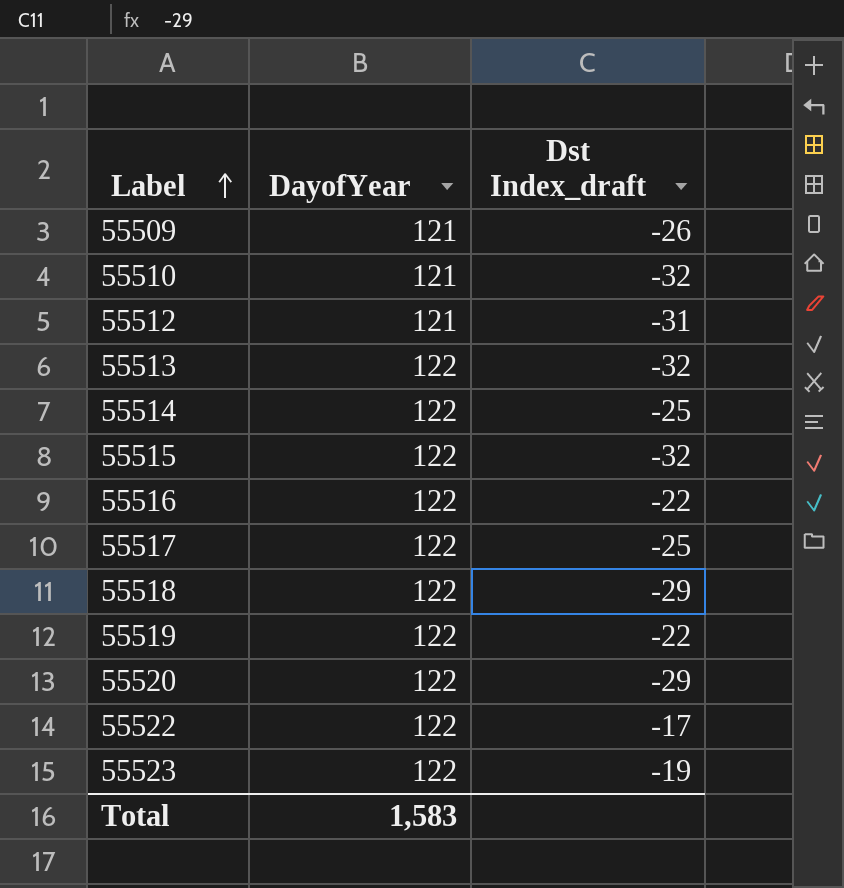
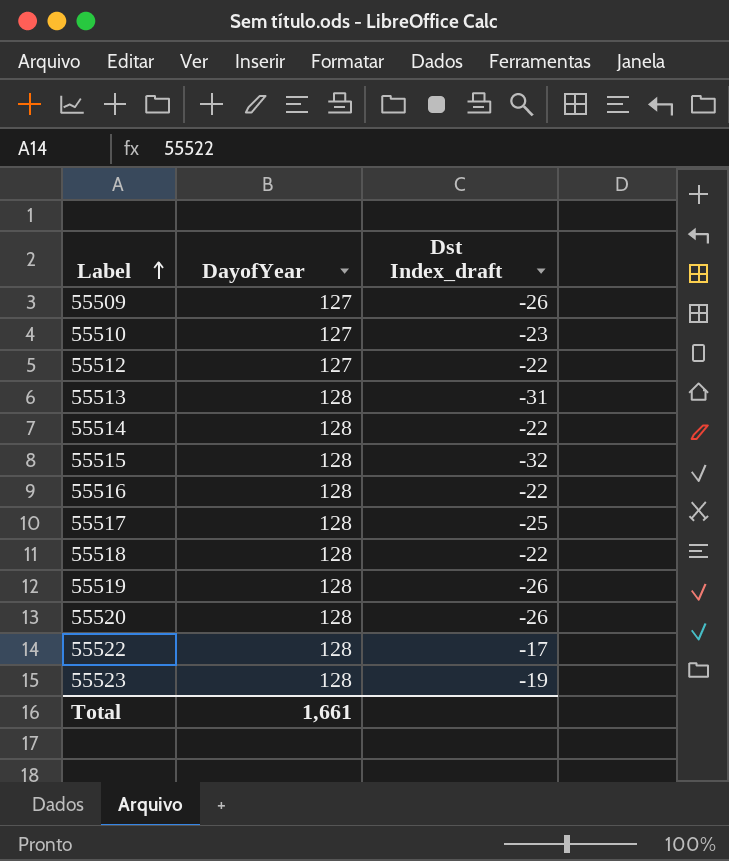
55509 | DayofYear: 121 -> 127
55510 | DayofYear: 121 -> 127
55510 | Dst Index_draft: -32 -> -23
55512 | DayofYear: 121 -> 127
55512 | Dst Index_draft: -31 -> -22
55513 | DayofYear: 122 -> 128
55513 | Dst Index_draft: -32 -> -31
55514 | DayofYear: 122 -> 128
55514 | Dst Index_draft: -25 -> -22
55515 | DayofYear: 122 -> 128
55516 | DayofYear: 122 -> 128
55517 | DayofYear: 122 -> 128
55518 | DayofYear: 122 -> 128
55518 | Dst Index_draft: -29 -> -22
55519 | DayofYear: 122 -> 128
55519 | Dst Index_draft: -22 -> -26
55520 | DayofYear: 122 -> 128
55520 | Dst Index_draft: -29 -> -26
55522 | DayofYear: 122 -> 128
55523 | DayofYear: 122 -> 128
Total | DayofYear: 1,583 -> 1,661

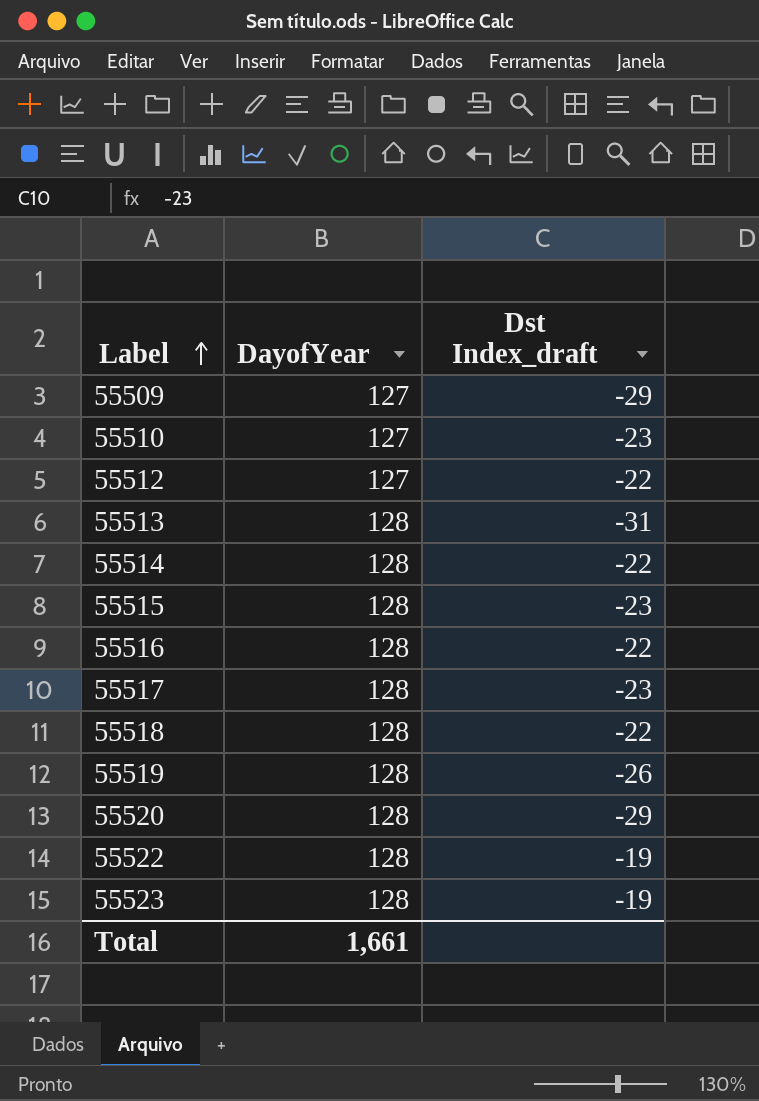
55509 | Dst Index_draft: -26 -> -29
55515 | Dst Index_draft: -32 -> -23
55517 | Dst Index_draft: -25 -> -23
55520 | Dst Index_draft: -26 -> -29
55522 | Dst Index_draft: -17 -> -19

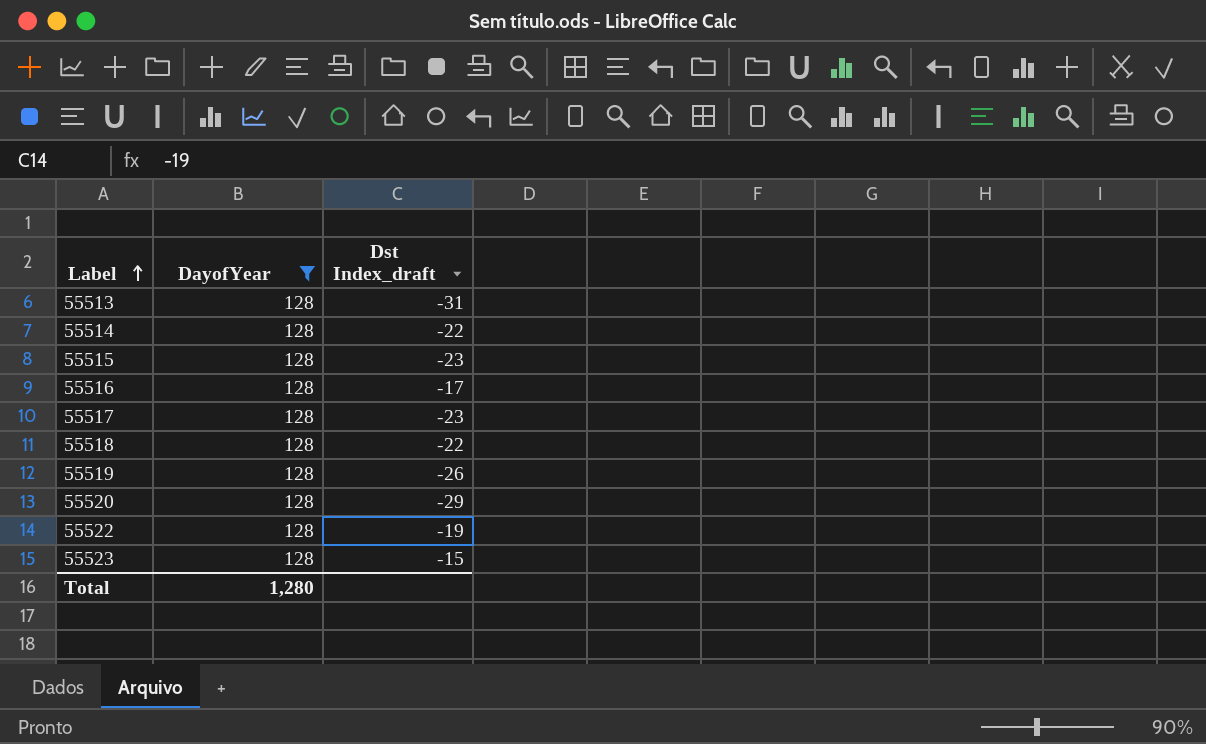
filter: none -> DayofYear = 128
55516 | Dst Index_draft: -22 -> -17
55523 | Dst Index_draft: -19 -> -15
Total | DayofYear: 1,661 -> 1,280

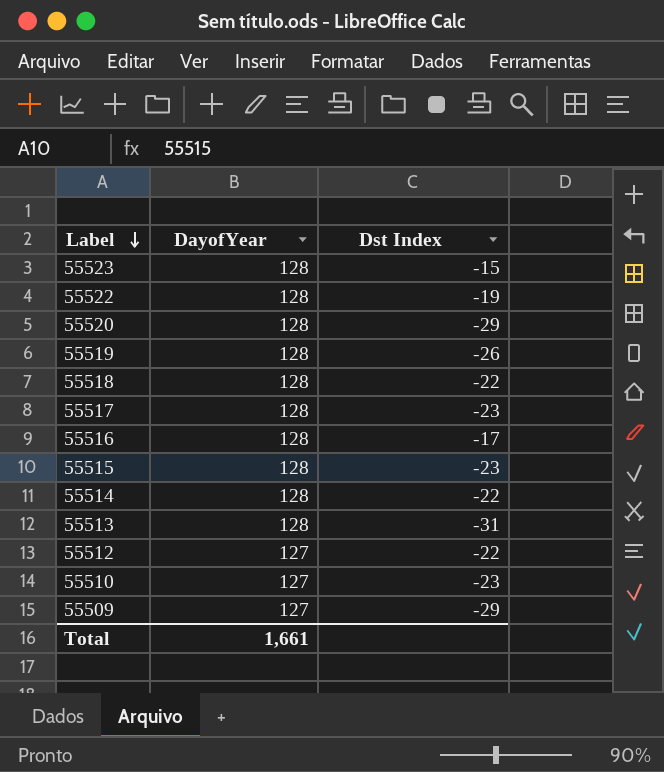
filter: DayofYear = 128 -> none
row order: Label ascending -> Label descending
column name: Dst Index_draft -> Dst Index
Total | DayofYear: 1,280 -> 1,661

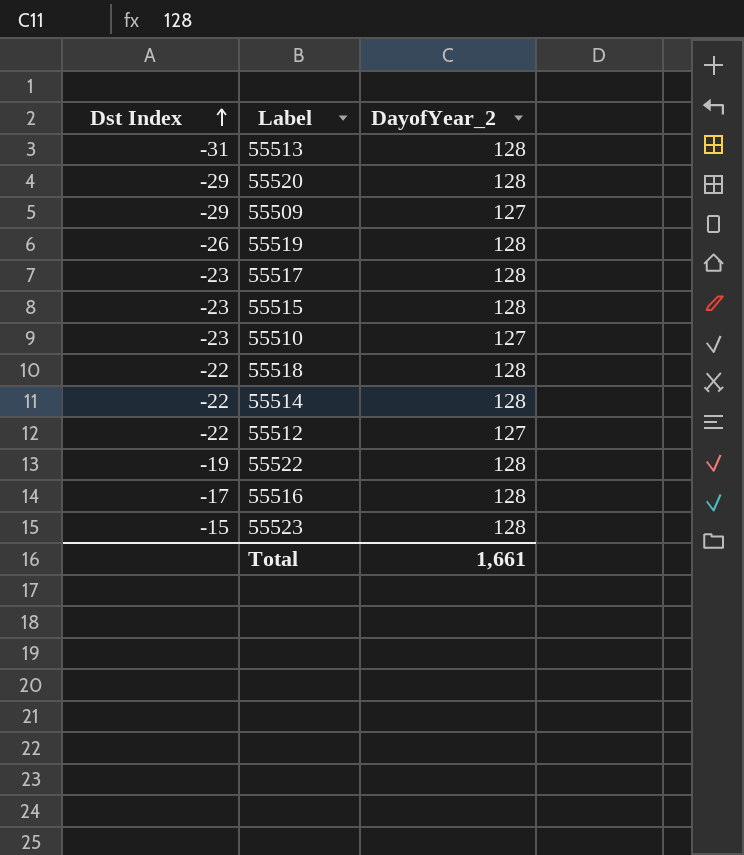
row order: Label descending -> Dst Index ascending
column Dst Index | position: 3 -> 1
column name: DayofYear -> DayofYear_2

